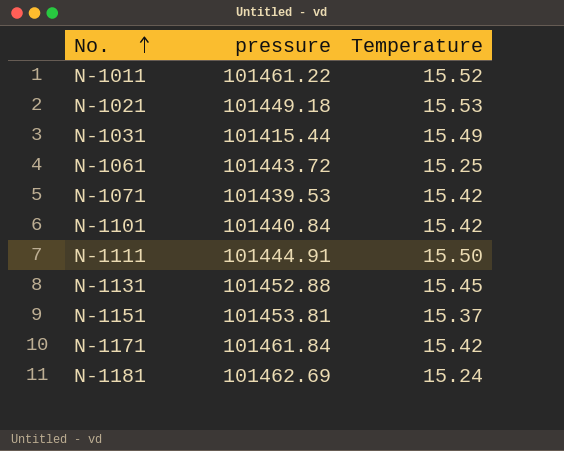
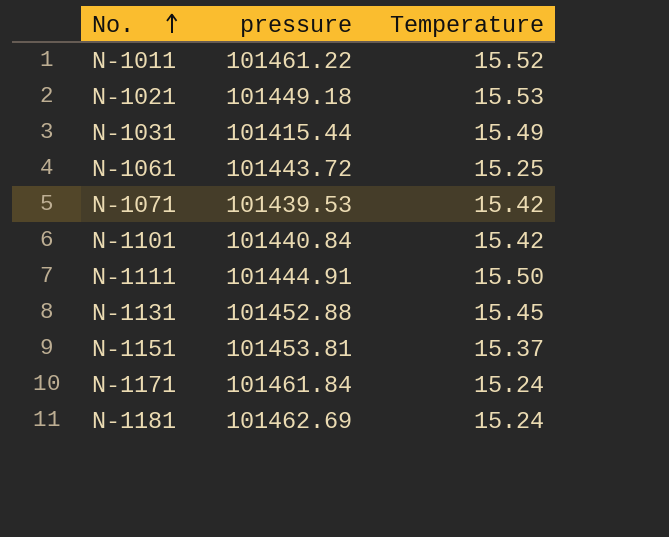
N-1171 | Temperature: 15.42 -> 15.24

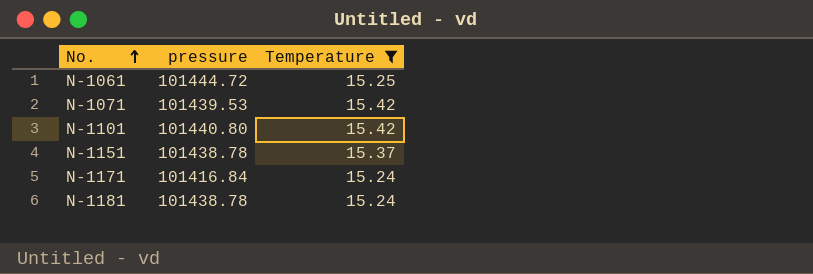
filter: none -> Temperature <= 15.42
N-1061 | pressure: 101443.72 -> 101444.72
N-1101 | pressure: 101440.84 -> 101440.80
N-1151 | pressure: 101453.81 -> 101438.78
N-1171 | pressure: 101461.84 -> 101416.84
N-1181 | pressure: 101462.69 -> 101438.78

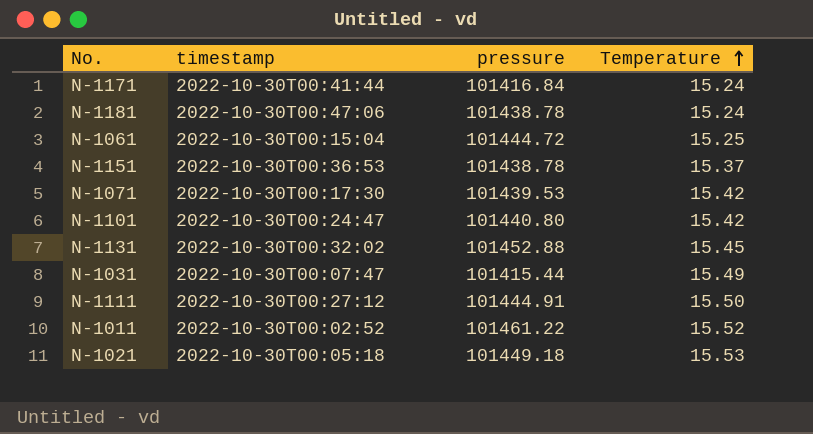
filter: Temperature <= 15.42 -> none
row order: No. ascending -> Temperature ascending
column timestamp | position: none -> 2

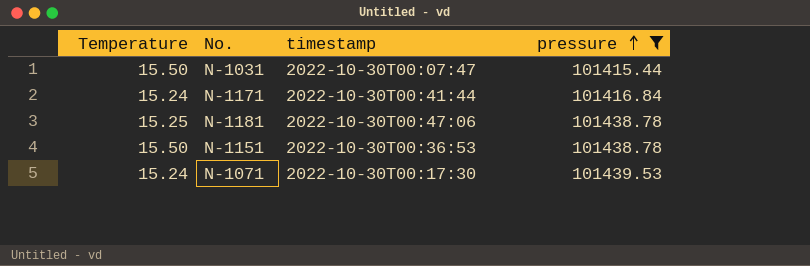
filter: none -> pressure <= 101439.53
row order: Temperature ascending -> pressure ascending
column Temperature | position: 4 -> 1
N-1031 | Temperature: 15.49 -> 15.50
N-1181 | Temperature: 15.24 -> 15.25
N-1151 | Temperature: 15.37 -> 15.50
N-1071 | Temperature: 15.42 -> 15.24

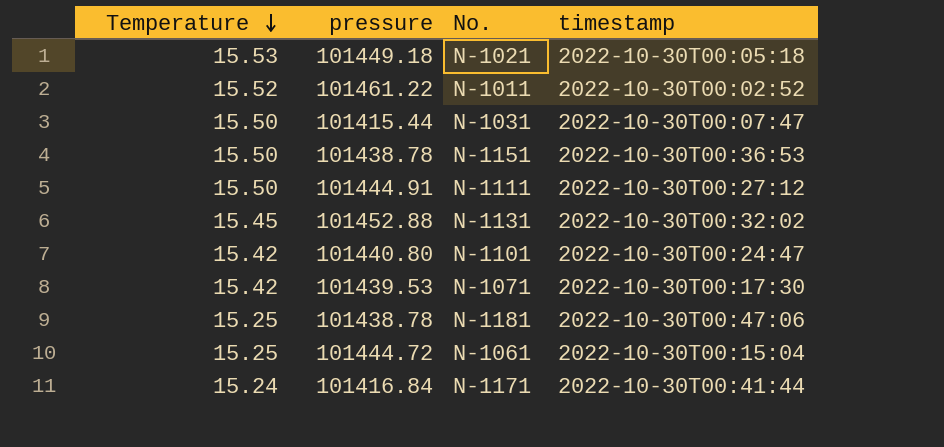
filter: pressure <= 101439.53 -> none
row order: pressure ascending -> Temperature descending
column pressure | position: 4 -> 2
N-1071 | Temperature: 15.24 -> 15.42

